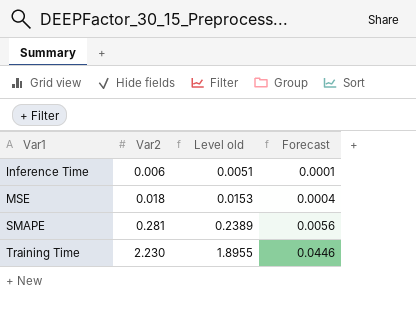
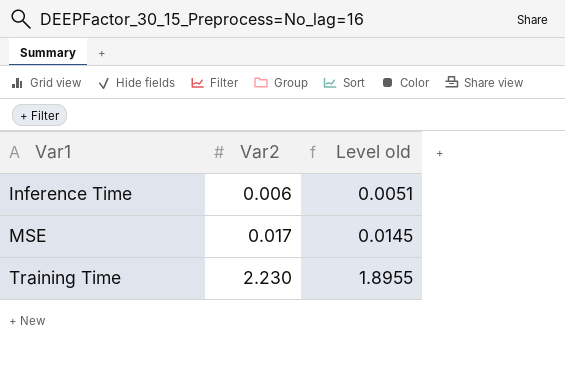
column Forecast | formula: [Var2] * 0.02 -> none
row SMAPE: 0.281 | 0.2389 | 0.0056 -> none
MSE | Var2: 0.018 -> 0.017
MSE | Level old: 0.0153 -> 0.0145

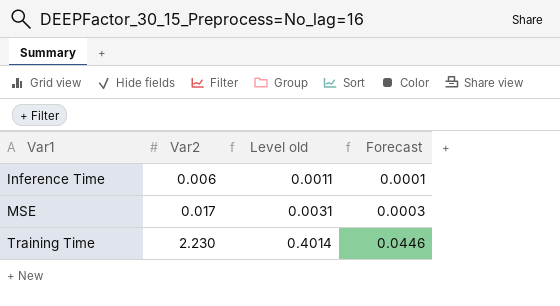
column Level old | formula: [Var2] * 0.85 -> [Var2] * 0.18
column Forecast | formula: none -> [Var2] * 0.02

